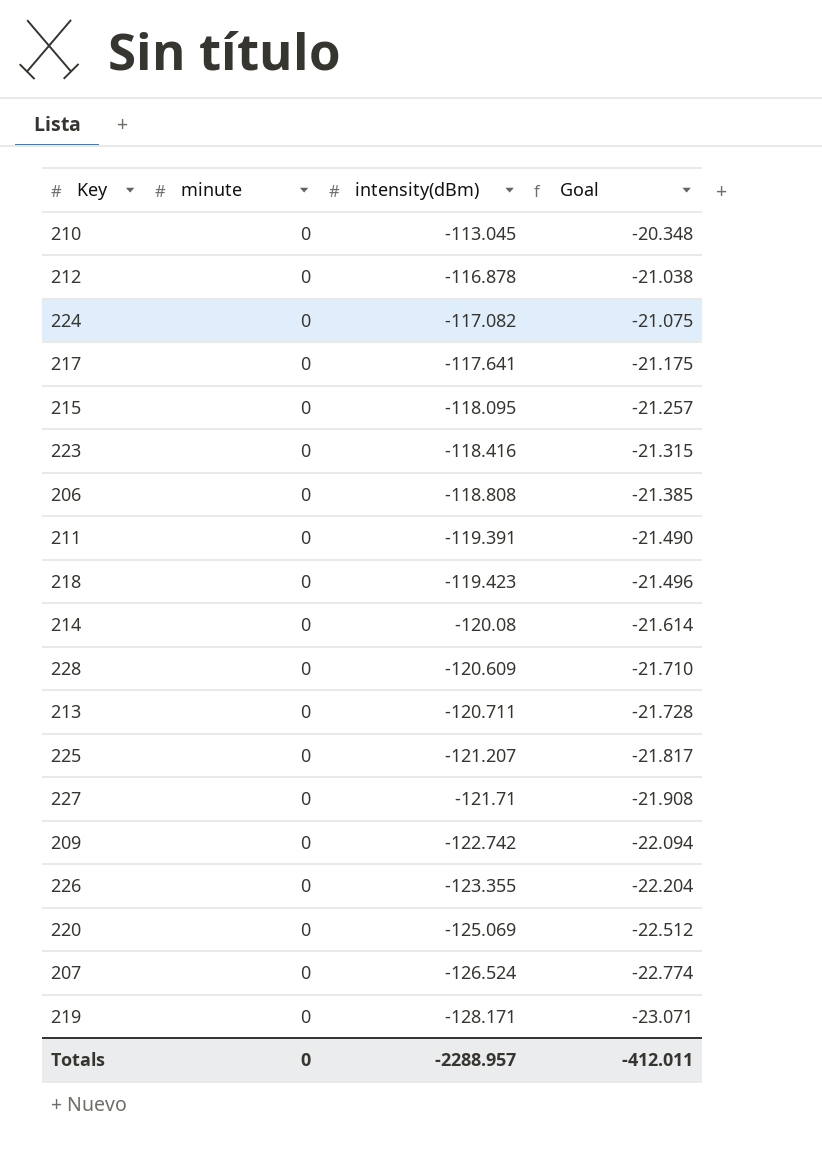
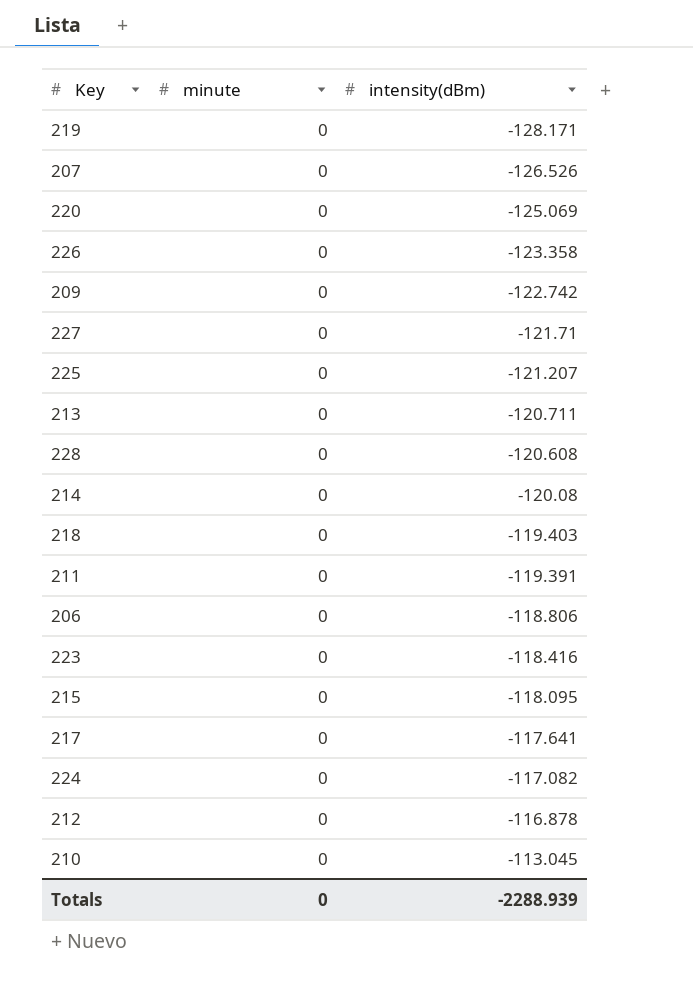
row order: intensity(dBm) descending -> intensity(dBm) ascending
column Goal | formula: [intensity(dBm)] * 0.18 -> none
207 | intensity(dBm): -126.524 -> -126.526
226 | intensity(dBm): -123.355 -> -123.358
228 | intensity(dBm): -120.609 -> -120.608
218 | intensity(dBm): -119.423 -> -119.403
206 | intensity(dBm): -118.808 -> -118.806
Totals | intensity(dBm): -2288.957 -> -2288.939

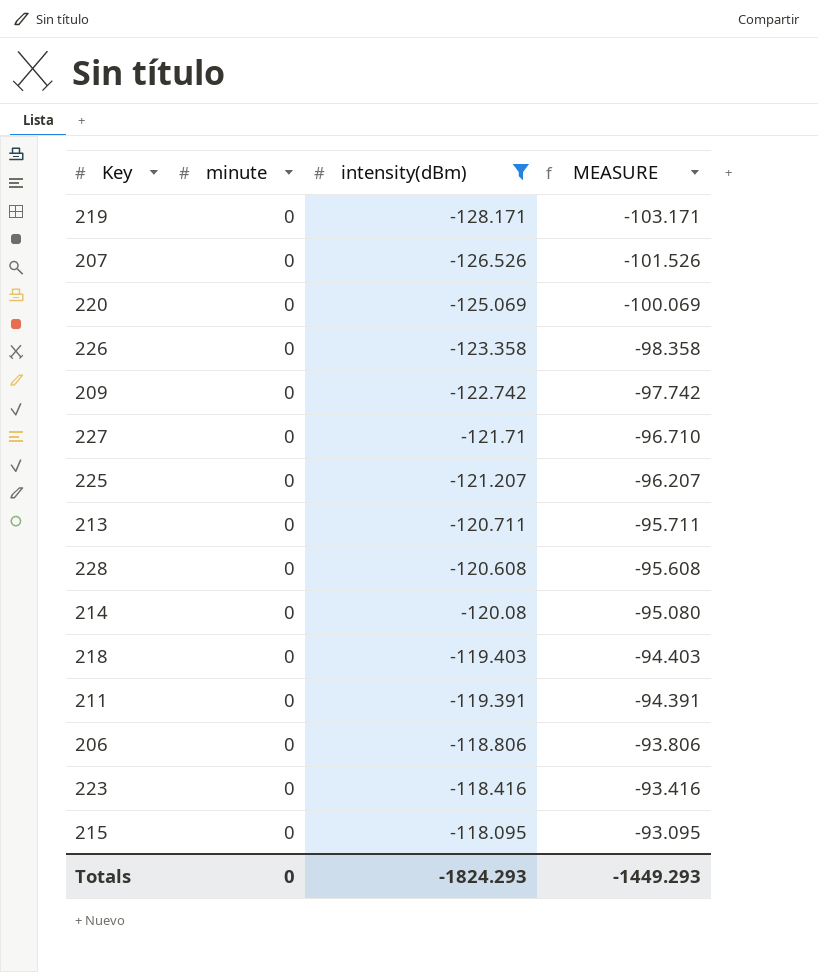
filter: none -> intensity(dBm) <= -118.095
column MEASURE | formula: none -> [intensity(dBm)] + 25
Totals | intensity(dBm): -2288.939 -> -1824.293

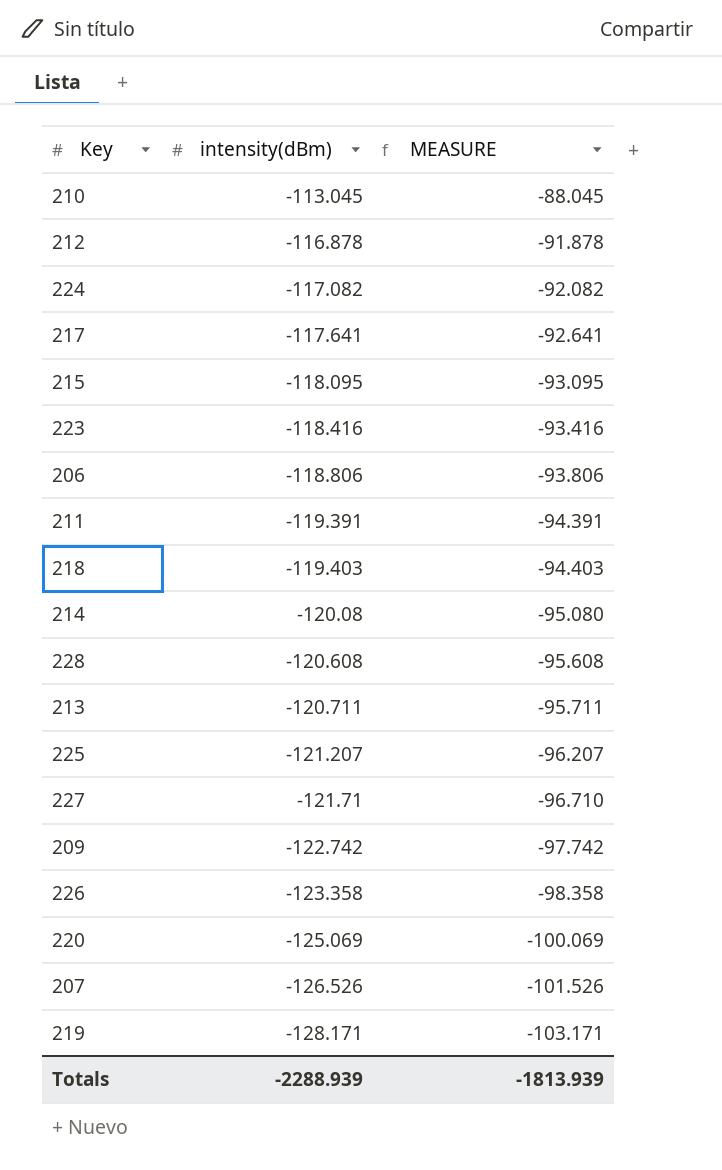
filter: intensity(dBm) <= -118.095 -> none
row order: intensity(dBm) ascending -> intensity(dBm) descending
column minute | position: 2 -> none
Totals | intensity(dBm): -1824.293 -> -2288.939
Totals | MEASURE: -1449.293 -> -1813.939

